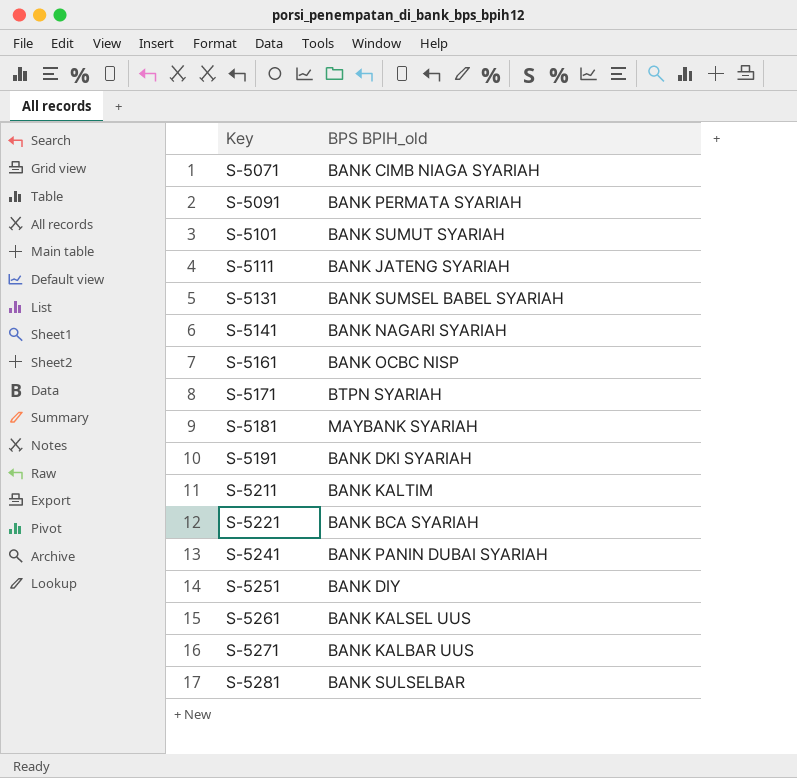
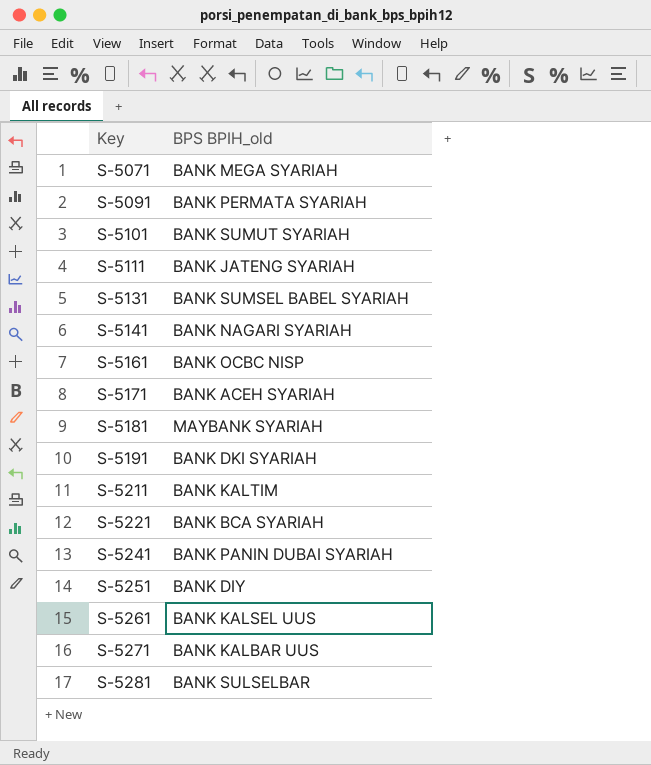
S-5071 | BPS BPIH_old: BANK CIMB NIAGA SYARIAH -> BANK MEGA SYARIAH
S-5171 | BPS BPIH_old: BTPN SYARIAH -> BANK ACEH SYARIAH

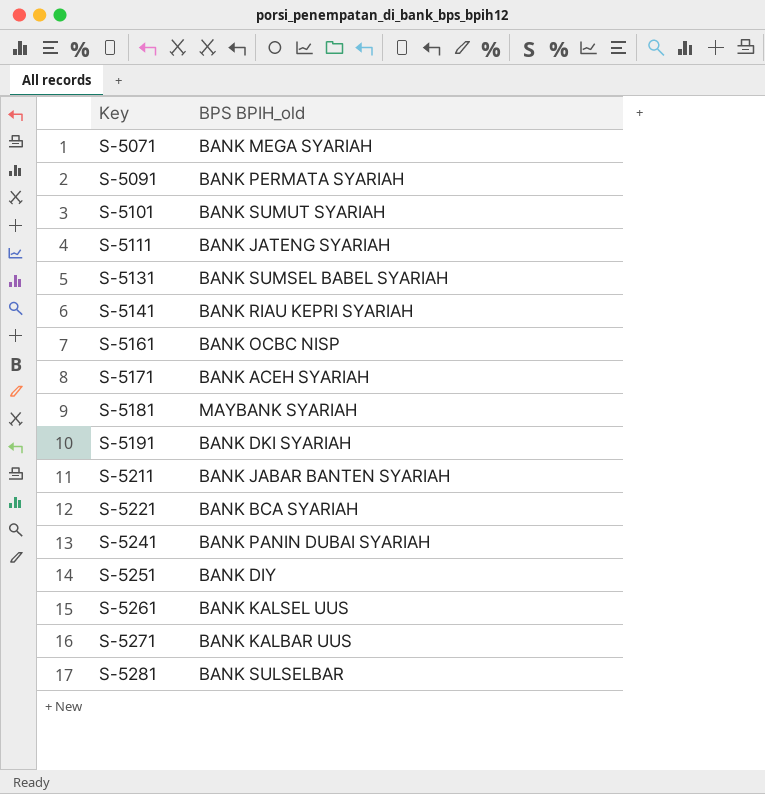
S-5141 | BPS BPIH_old: BANK NAGARI SYARIAH -> BANK RIAU KEPRI SYARIAH
S-5211 | BPS BPIH_old: BANK KALTIM -> BANK JABAR BANTEN SYARIAH

